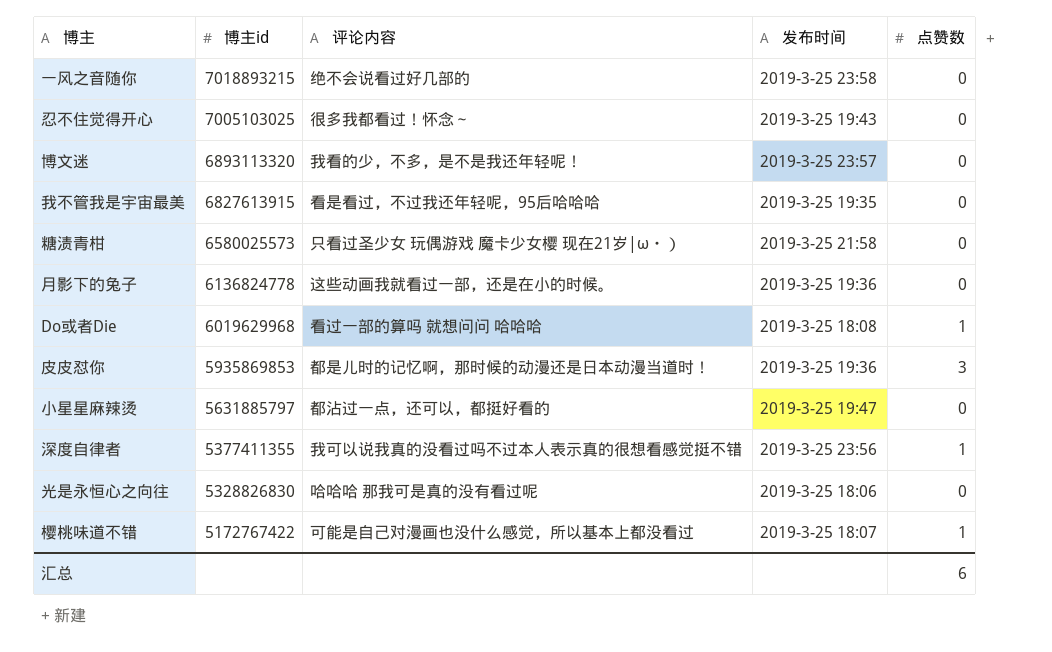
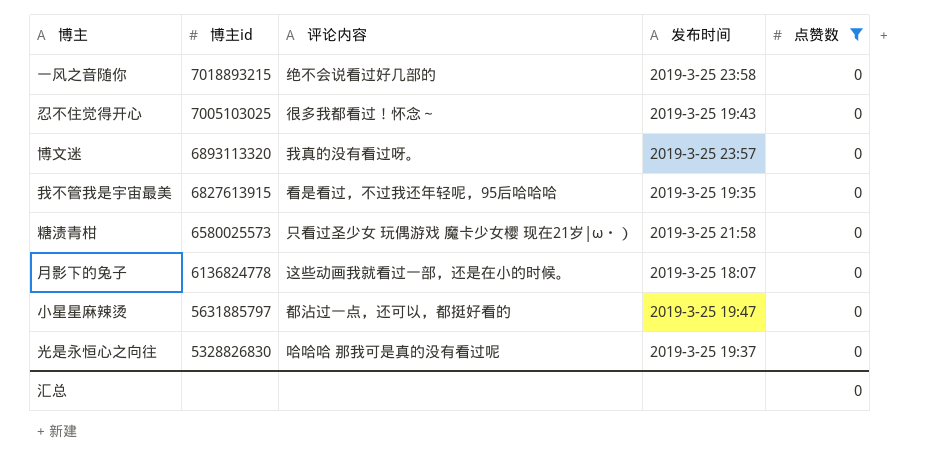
filter: none -> 点赞数 = 0
博文迷 | 评论内容: 我看的少，不多，是不是我还年轻呢！ -> 我真的没有看过呀。
月影下的兔子 | 发布时间: 2019-3-25 19:36 -> 2019-3-25 18:07
光是永恒心之向往 | 发布时间: 2019-3-25 18:06 -> 2019-3-25 19:37
汇总 | 点赞数: 6 -> 0

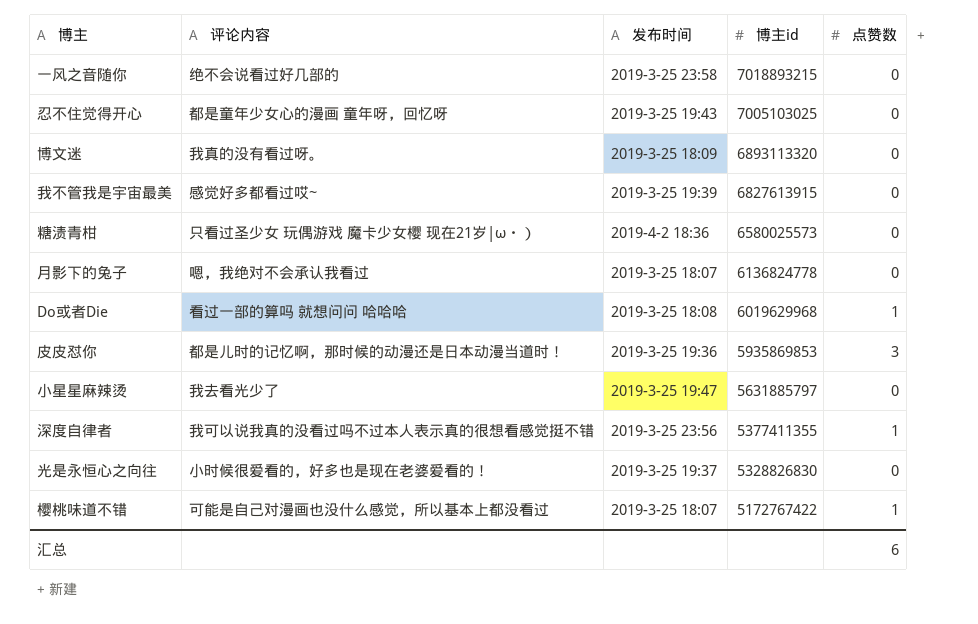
filter: 点赞数 = 0 -> none
column 博主id | position: 2 -> 4
忍不住觉得开心 | 评论内容: 很多我都看过！怀念～ -> 都是童年少女心的漫画 童年呀，回忆呀
博文迷 | 发布时间: 2019-3-25 23:57 -> 2019-3-25 18:09
我不管我是宇宙最美 | 评论内容: 看是看过，不过我还年轻呢，95后哈哈哈 -> 感觉好多都看过哎~
我不管我是宇宙最美 | 发布时间: 2019-3-25 19:35 -> 2019-3-25 19:39
糖渍青柑 | 发布时间: 2019-3-25 21:58 -> 2019-4-2 18:36
月影下的兔子 | 评论内容: 这些动画我就看过一部，还是在小的时候。 -> 嗯，我绝对不会承认我看过
小星星麻辣烫 | 评论内容: 都沾过一点，还可以，都挺好看的 -> 我去看光少了
光是永恒心之向往 | 评论内容: 哈哈哈 那我可是真的没有看过呢 -> 小时候很爱看的，好多也是现在老婆爱看的！
汇总 | 点赞数: 0 -> 6

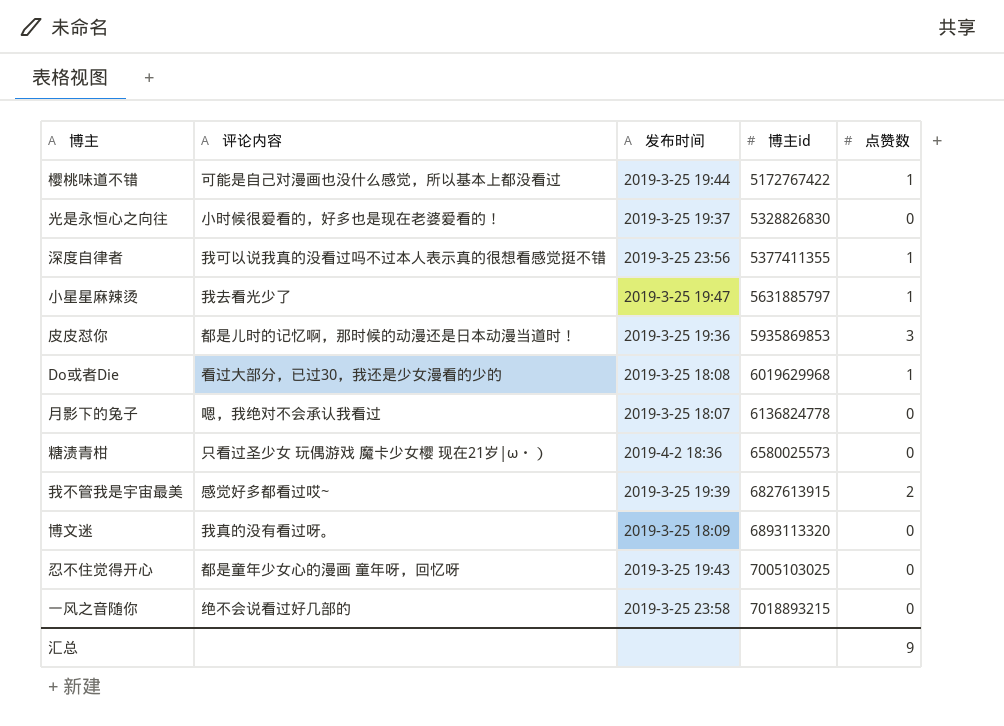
row order: 博主id descending -> 博主id ascending
樱桃味道不错 | 发布时间: 2019-3-25 18:07 -> 2019-3-25 19:44
小星星麻辣烫 | 点赞数: 0 -> 1
Do或者Die | 评论内容: 看过一部的算吗 就想问问 哈哈哈 -> 看过大部分，已过30，我还是少女漫看的少的
我不管我是宇宙最美 | 点赞数: 0 -> 2
汇总 | 点赞数: 6 -> 9

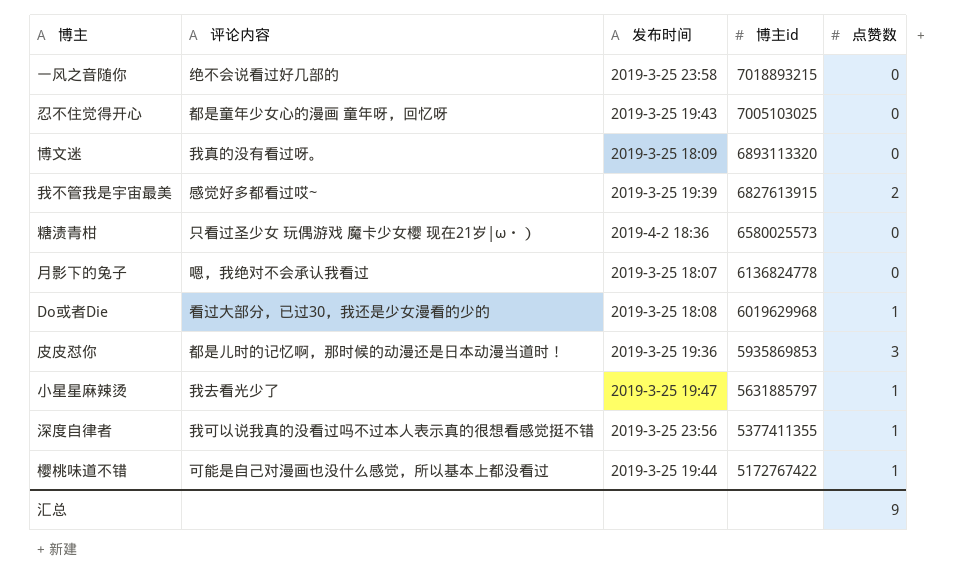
row order: 博主id ascending -> 博主id descending
row 光是永恒心之向往: 小时候很爱看的，好多也是现在老婆爱看的！ | 2019-3-25 19:37 | 5328826830 | 0 -> none

